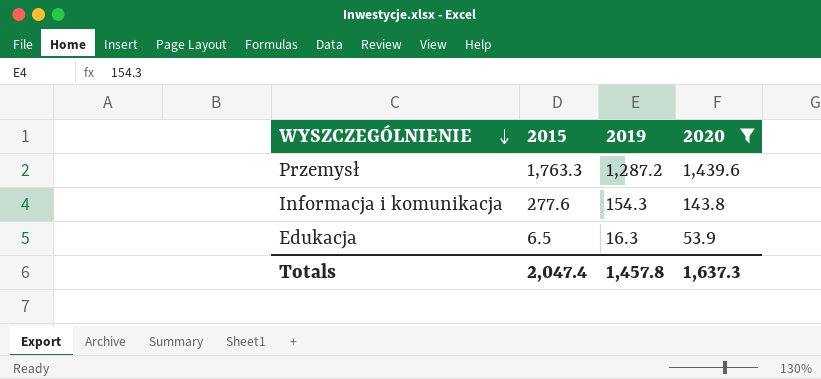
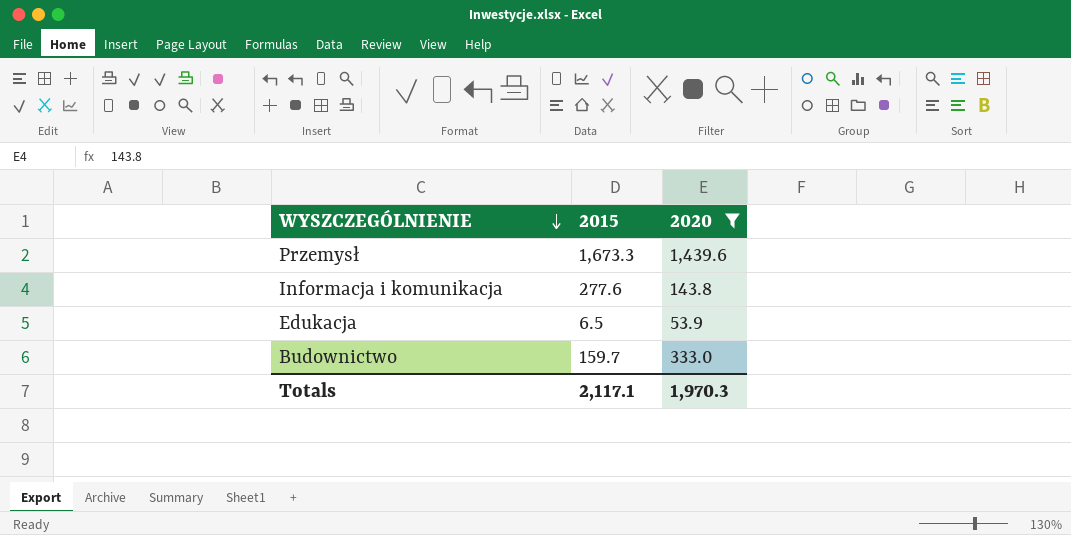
column 2019 | position: 3 -> none
Przemysł | 2015: 1,763.3 -> 1,673.3
row Budownictwo: none -> 159.7 | 333.0
Totals | 2015: 2,047.4 -> 2,117.1
Totals | 2020: 1,637.3 -> 1,970.3

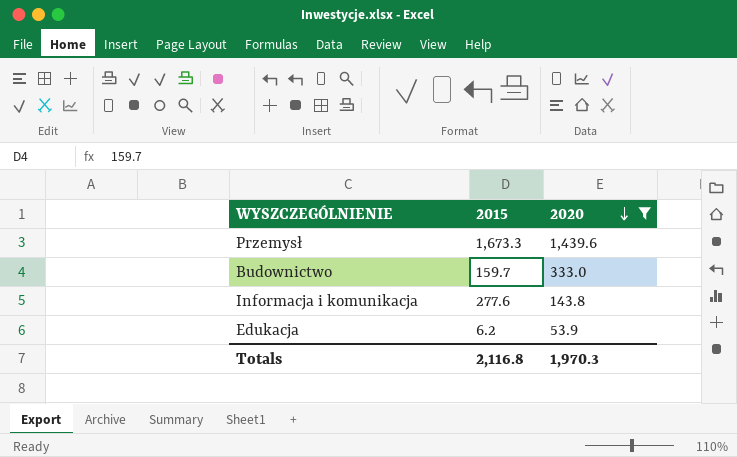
row order: WYSZCZEGÓLNIENIE descending -> 2020 descending
Edukacja | 2015: 6.5 -> 6.2
Totals | 2015: 2,117.1 -> 2,116.8

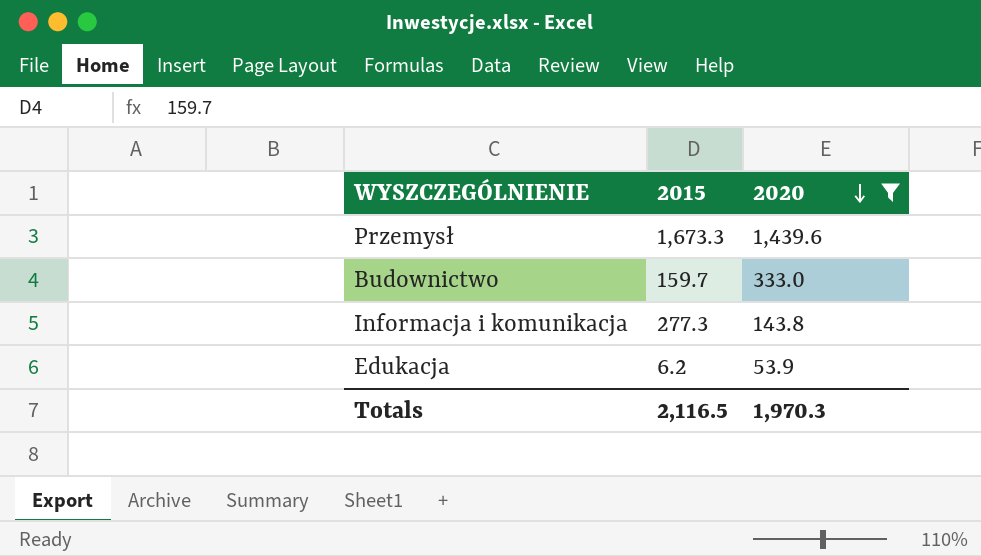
Informacja i komunikacja | 2015: 277.6 -> 277.3
Totals | 2015: 2,116.8 -> 2,116.5

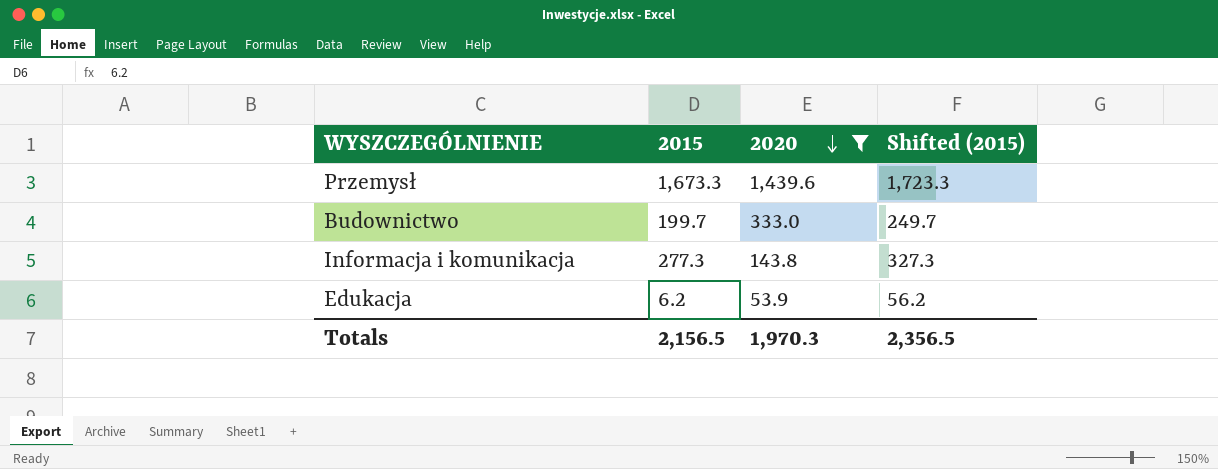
column Shifted (2015) | formula: none -> [2015] + 50
Budownictwo | 2015: 159.7 -> 199.7
Totals | 2015: 2,116.5 -> 2,156.5

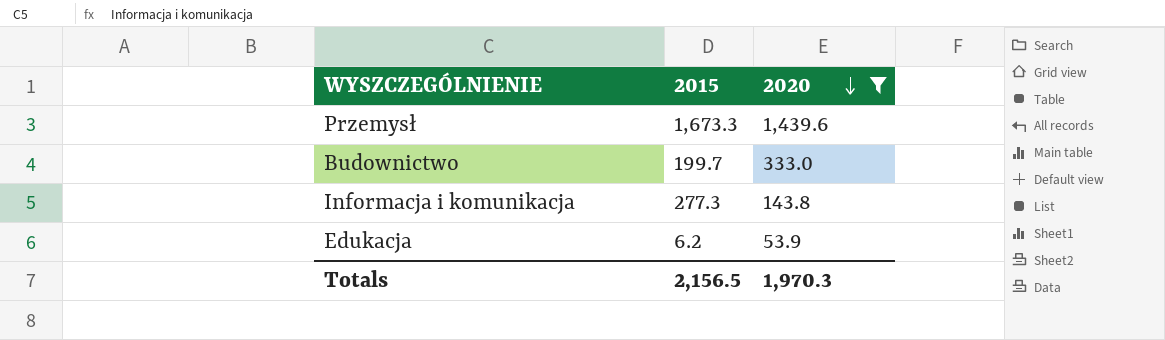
column Shifted (2015) | formula: [2015] + 50 -> none

